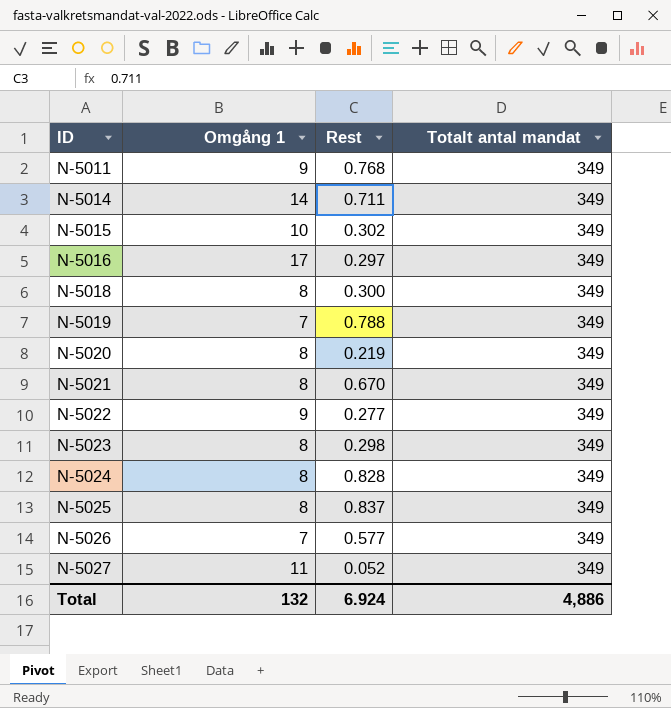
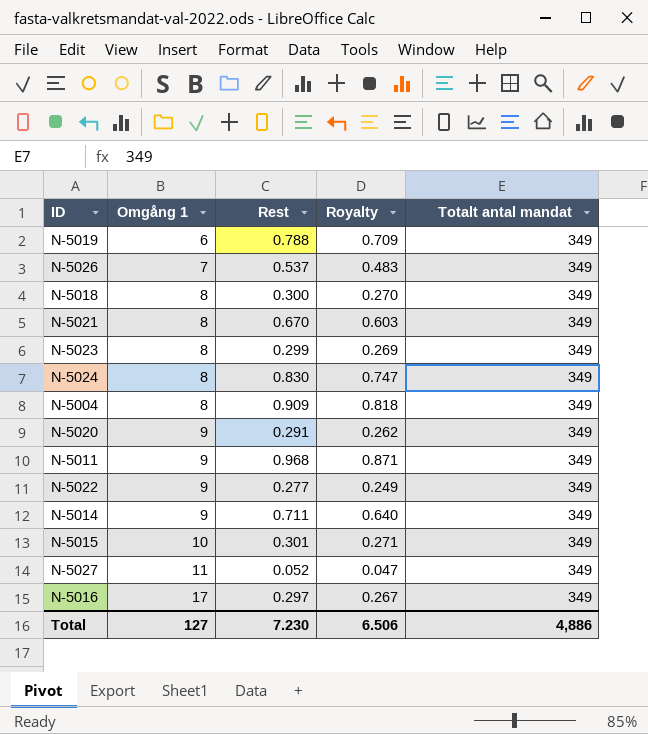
row order: ID ascending -> Omgång 1 ascending
column Royalty | formula: none -> [Rest] * 0.9
row N-5025: 8 | 0.837 | 349 -> none
N-5019 | Omgång 1: 7 -> 6
N-5026 | Rest: 0.577 -> 0.537
N-5023 | Rest: 0.298 -> 0.299
N-5024 | Rest: 0.828 -> 0.830
row N-5004: none -> 8 | 0.909 | 0.818 | 349
N-5020 | Omgång 1: 8 -> 9
N-5020 | Rest: 0.219 -> 0.291
N-5011 | Rest: 0.768 -> 0.968
N-5014 | Omgång 1: 14 -> 9
N-5015 | Rest: 0.302 -> 0.301
Total | Omgång 1: 132 -> 127
Total | Rest: 6.924 -> 7.230

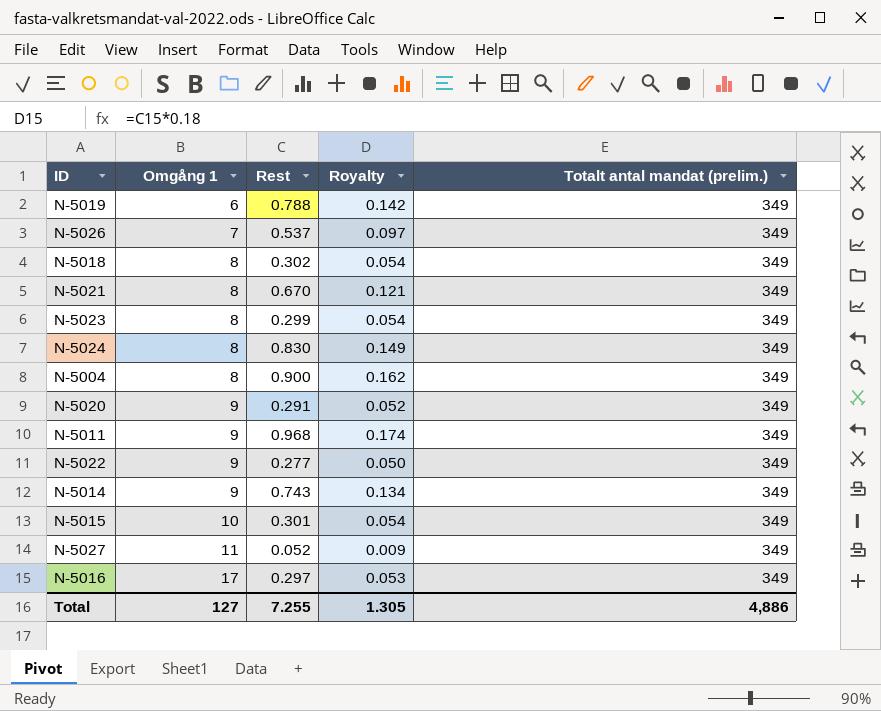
column Royalty | formula: [Rest] * 0.9 -> [Rest] * 0.18
column name: Totalt antal mandat -> Totalt antal mandat (prelim.)
N-5018 | Rest: 0.300 -> 0.302
N-5004 | Rest: 0.909 -> 0.900
N-5014 | Rest: 0.711 -> 0.743
Total | Rest: 7.230 -> 7.255
Total | Royalty: 6.506 -> 1.305

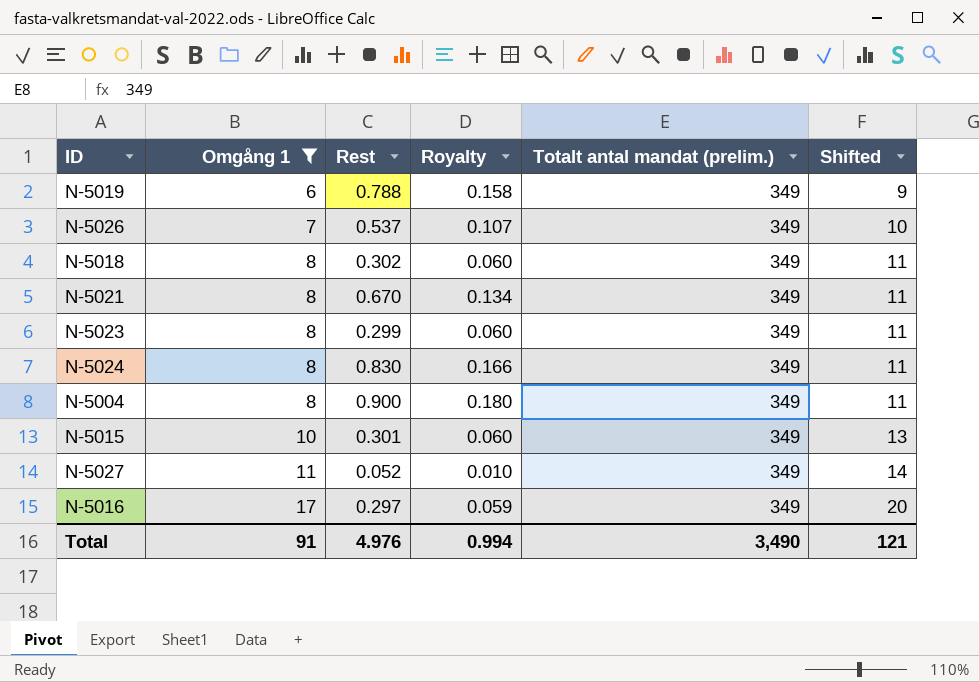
filter: none -> Omgång 1 != 9
column Royalty | formula: [Rest] * 0.18 -> [Rest] * 0.2
column Shifted | formula: none -> [Omgång 1] + 3
Total | Omgång 1: 127 -> 91
Total | Rest: 7.255 -> 4.976
Total | Royalty: 1.305 -> 0.994
Total | Totalt antal mandat (prelim.): 4,886 -> 3,490

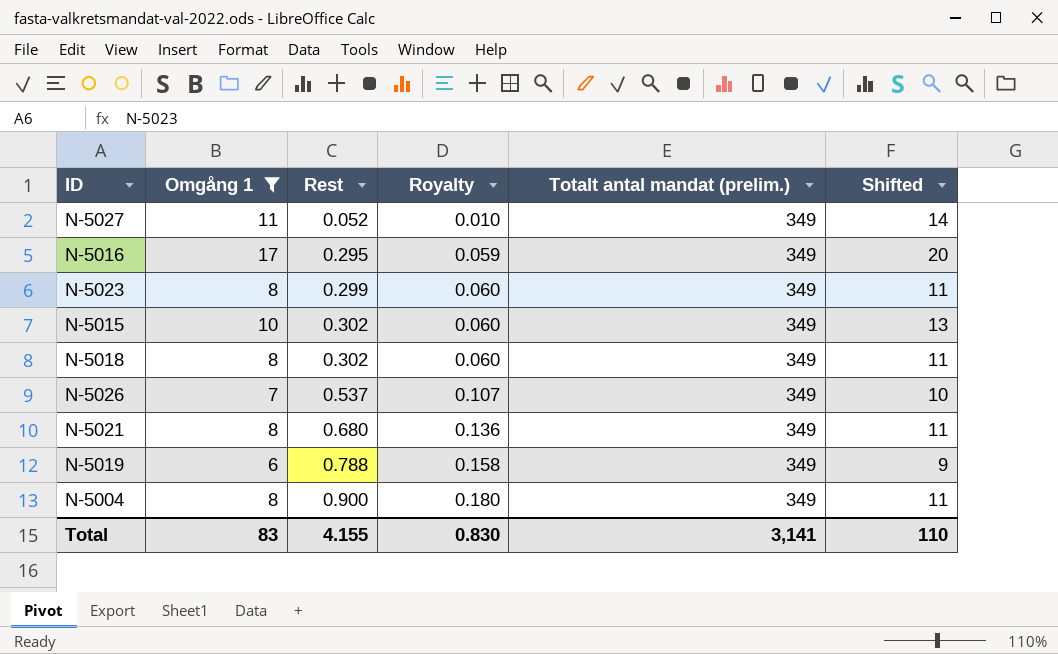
row order: Omgång 1 ascending -> Rest ascending
row N-5024: 8 | 0.830 | 0.166 | 349 | 11 -> none
N-5016 | Rest: 0.297 -> 0.295
N-5015 | Rest: 0.301 -> 0.302
N-5021 | Rest: 0.670 -> 0.680
N-5021 | Royalty: 0.134 -> 0.136
Total | Omgång 1: 91 -> 83
Total | Rest: 4.976 -> 4.155
Total | Royalty: 0.994 -> 0.830
Total | Totalt antal mandat (prelim.): 3,490 -> 3,141
Total | Shifted: 121 -> 110

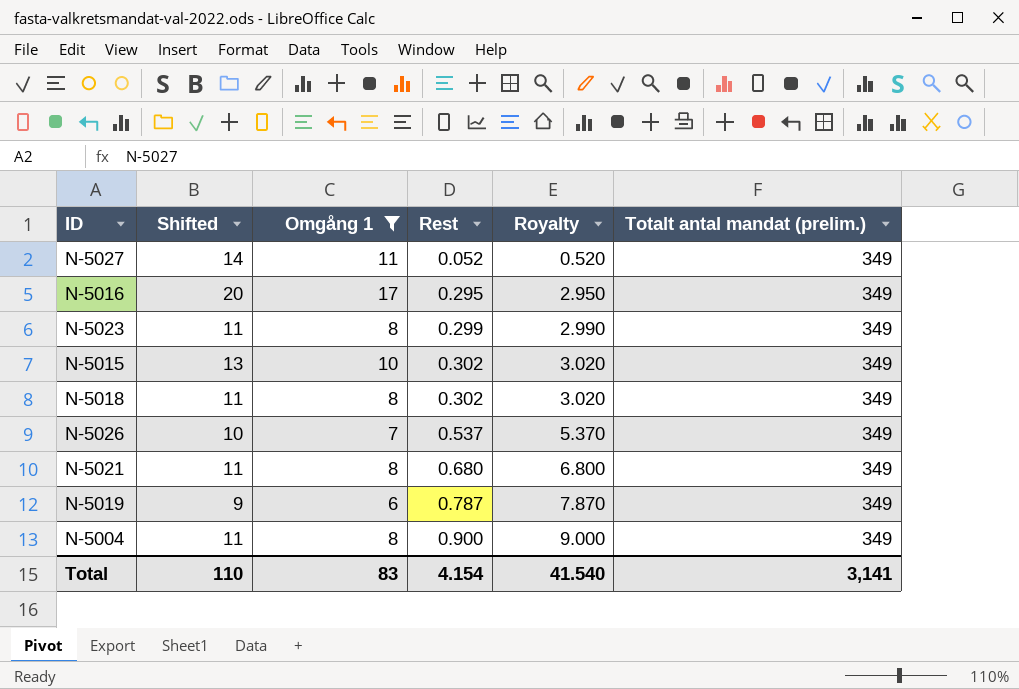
column Shifted | position: 6 -> 2
column Royalty | formula: [Rest] * 0.2 -> [Rest] * 10
N-5019 | Rest: 0.788 -> 0.787
Total | Rest: 4.155 -> 4.154
Total | Royalty: 0.830 -> 41.540

